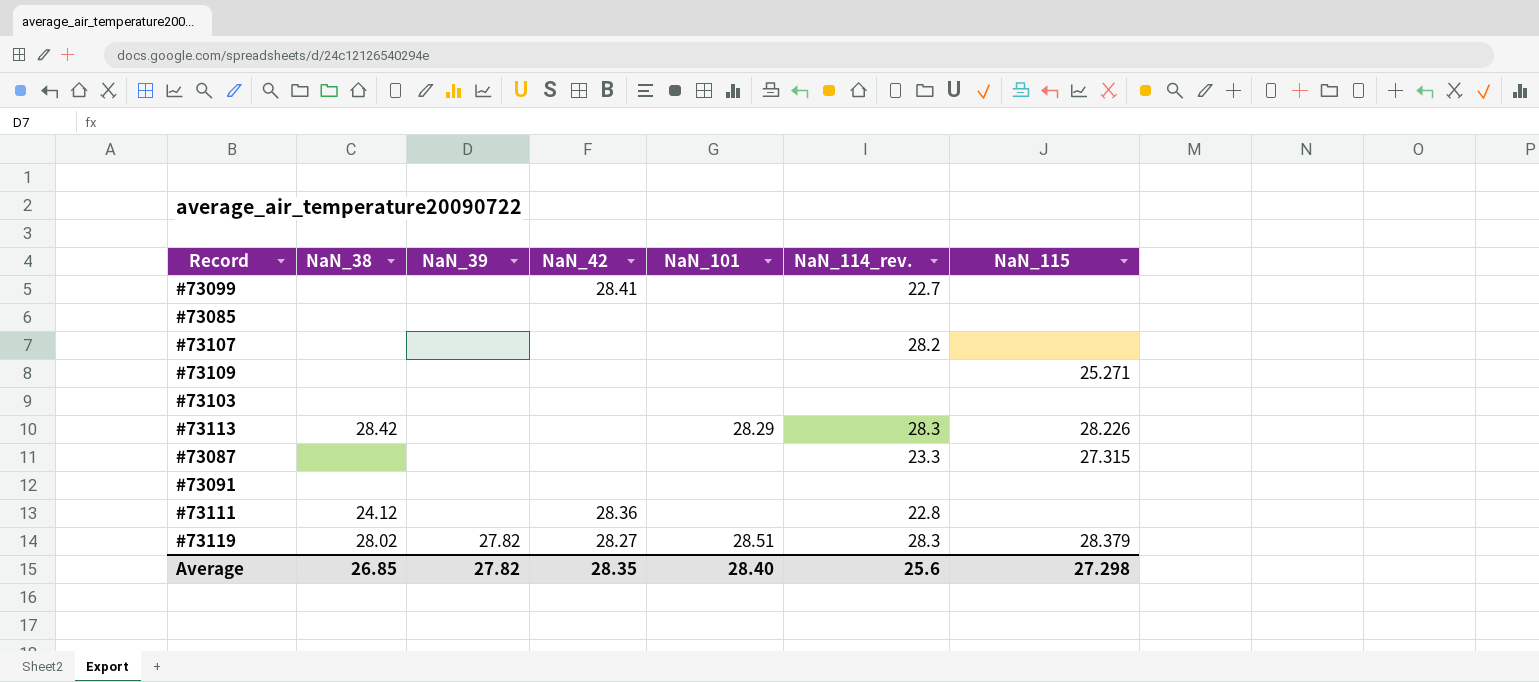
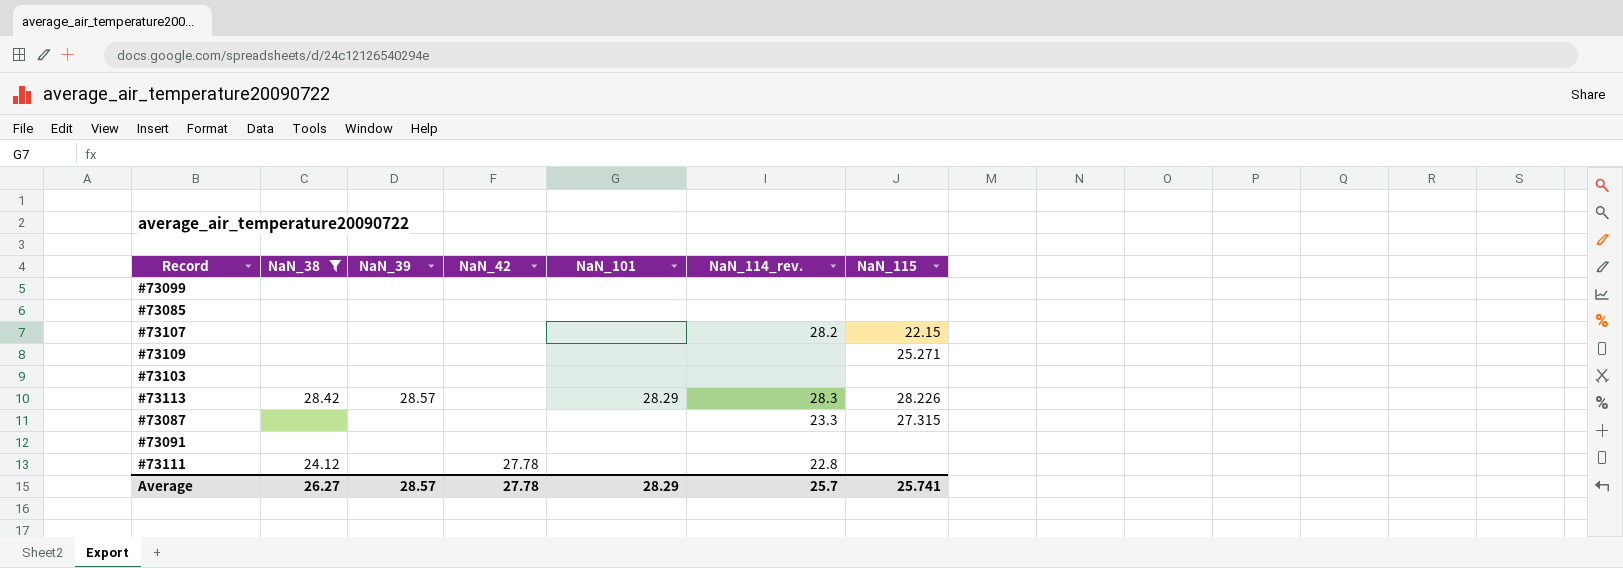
filter: none -> NaN_38 != 28.02
#73099 | NaN_42: 28.41 -> none
#73099 | NaN_114_rev.: 22.7 -> none
#73107 | NaN_115: none -> 22.15
#73113 | NaN_39: none -> 28.57
#73111 | NaN_42: 28.36 -> 27.78
Average | NaN_38: 26.85 -> 26.27
Average | NaN_39: 27.82 -> 28.57
Average | NaN_42: 28.35 -> 27.78
Average | NaN_101: 28.40 -> 28.29
Average | NaN_114_rev.: 25.6 -> 25.7
Average | NaN_115: 27.298 -> 25.741

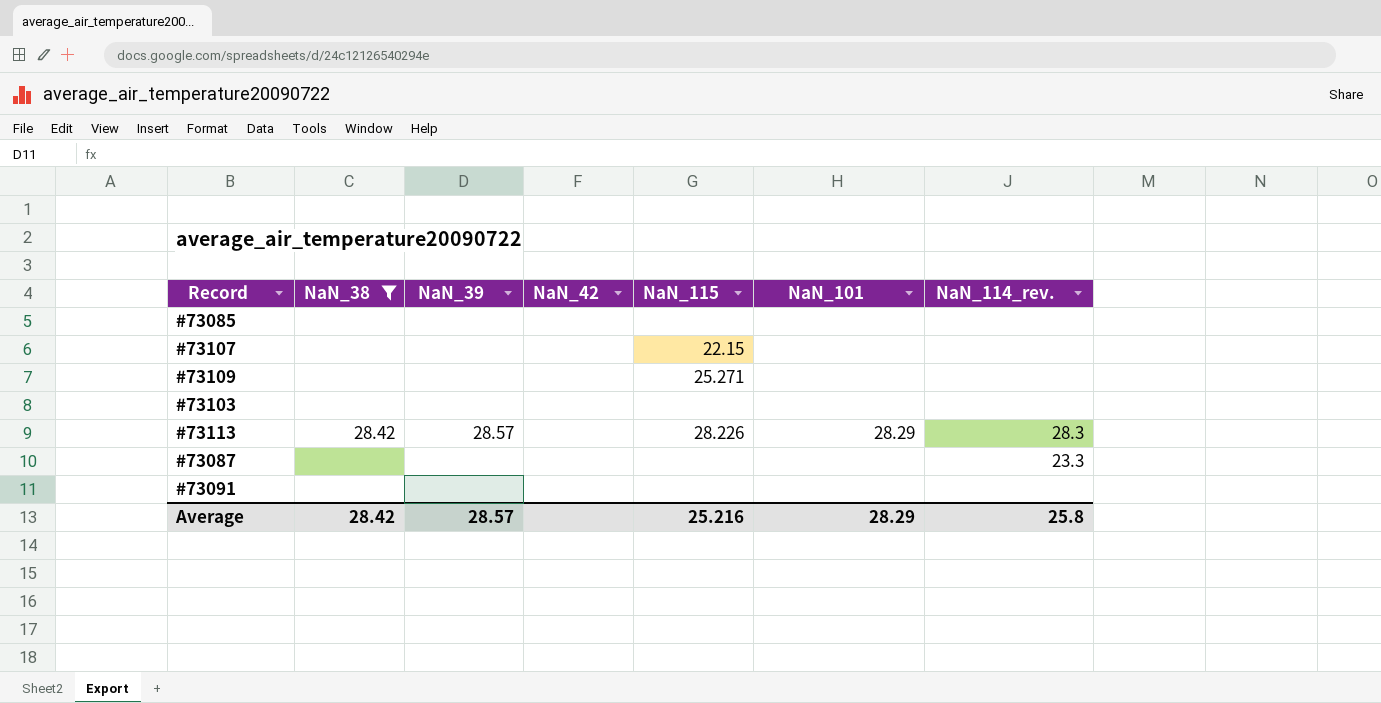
column NaN_115 | position: 7 -> 5
row #73099: none | none | none | none | none | none -> none
row #73111: 24.12 | none | 27.78 | none | 22.8 | none -> none
#73107 | NaN_114_rev.: 28.2 -> none
#73087 | NaN_115: 27.315 -> none
Average | NaN_38: 26.27 -> 28.42
Average | NaN_42: 27.78 -> none
Average | NaN_115: 25.741 -> 25.216
Average | NaN_114_rev.: 25.7 -> 25.8

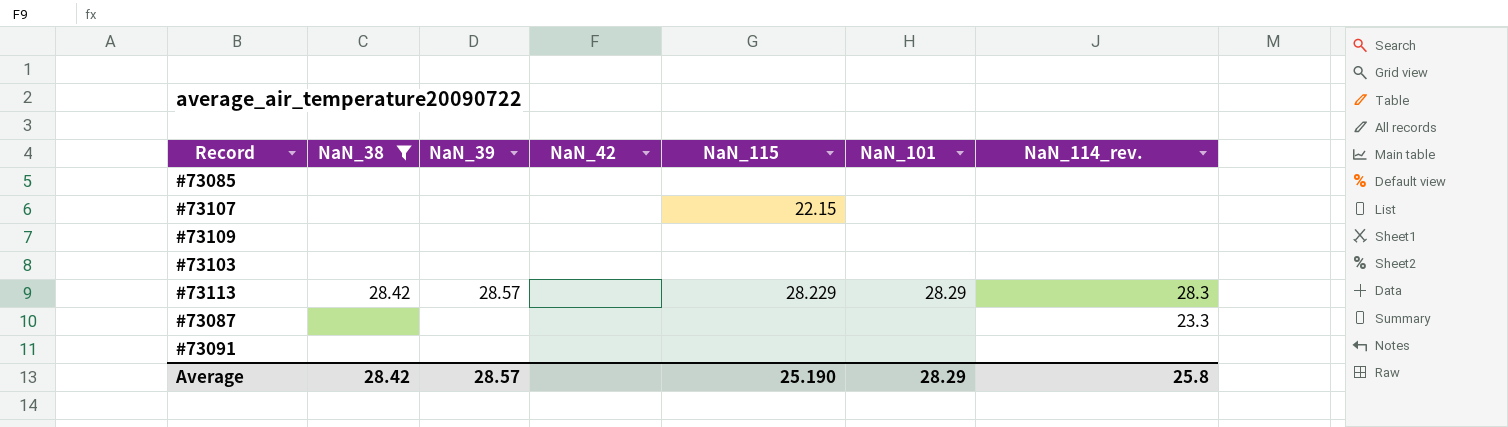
#73109 | NaN_115: 25.271 -> none
#73113 | NaN_115: 28.226 -> 28.229
Average | NaN_115: 25.216 -> 25.190

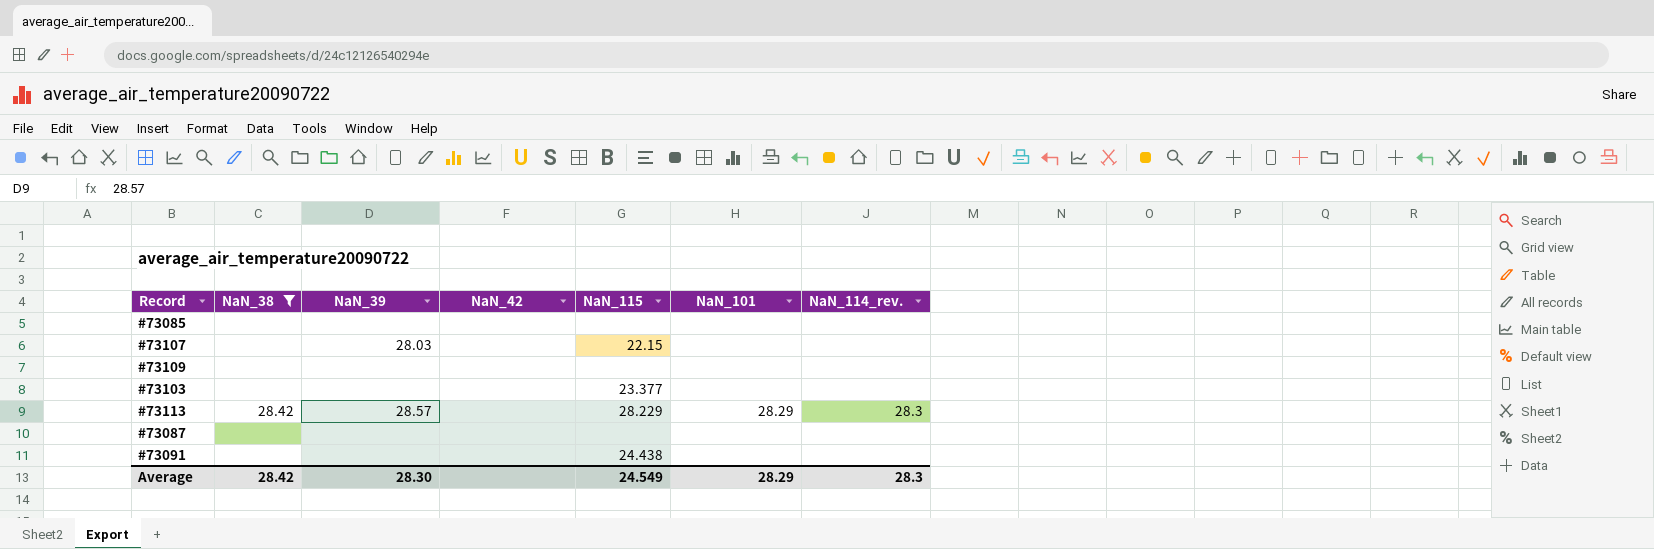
#73107 | NaN_39: none -> 28.03
#73103 | NaN_115: none -> 23.377
#73087 | NaN_114_rev.: 23.3 -> none
#73091 | NaN_115: none -> 24.438
Average | NaN_39: 28.57 -> 28.30
Average | NaN_115: 25.190 -> 24.549
Average | NaN_114_rev.: 25.8 -> 28.3

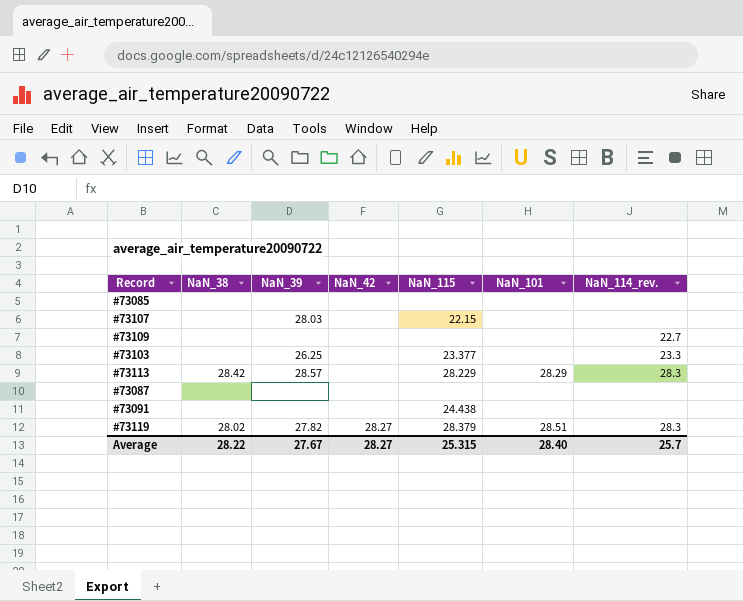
filter: NaN_38 != 28.02 -> none
#73109 | NaN_114_rev.: none -> 22.7
#73103 | NaN_39: none -> 26.25
#73103 | NaN_114_rev.: none -> 23.3
Average | NaN_38: 28.42 -> 28.22
Average | NaN_39: 28.30 -> 27.67
Average | NaN_42: none -> 28.27
Average | NaN_115: 24.549 -> 25.315
Average | NaN_101: 28.29 -> 28.40
Average | NaN_114_rev.: 28.3 -> 25.7

